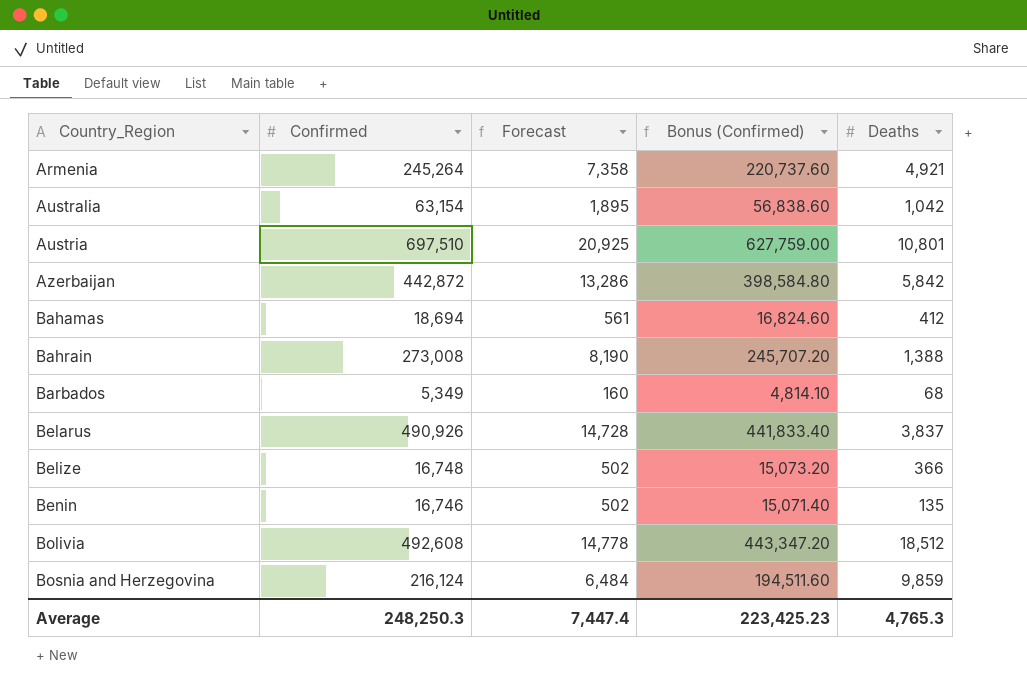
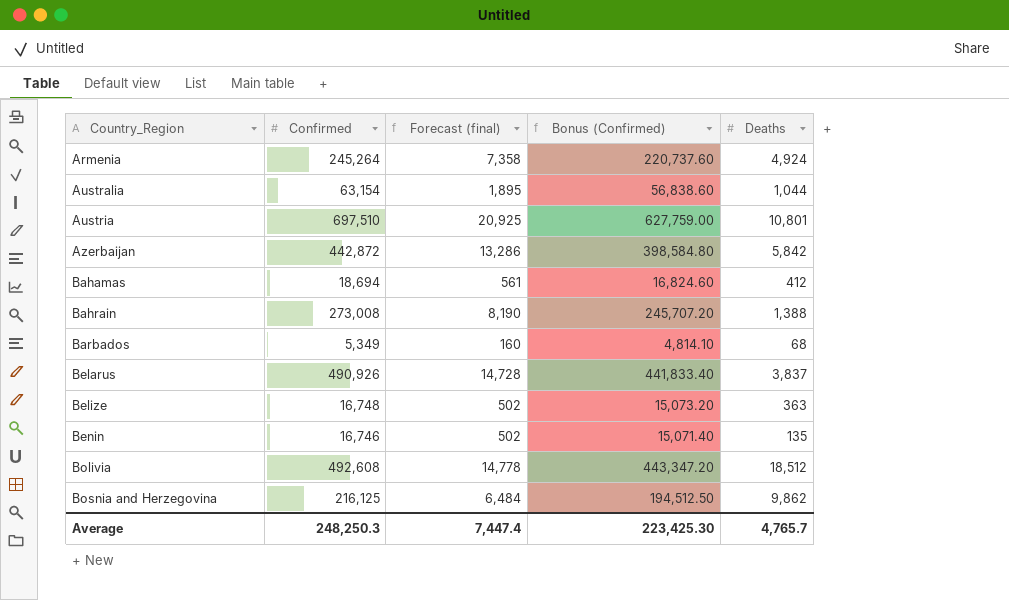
column name: Forecast -> Forecast (final)
Armenia | Deaths: 4,921 -> 4,924
Australia | Deaths: 1,042 -> 1,044
Belize | Deaths: 366 -> 363
Bosnia and Herzegovina | Confirmed: 216,124 -> 216,125
Bosnia and Herzegovina | Bonus (Confirmed): 194,511.60 -> 194,512.50
Bosnia and Herzegovina | Deaths: 9,859 -> 9,862
Average | Bonus (Confirmed): 223,425.23 -> 223,425.30
Average | Deaths: 4,765.3 -> 4,765.7

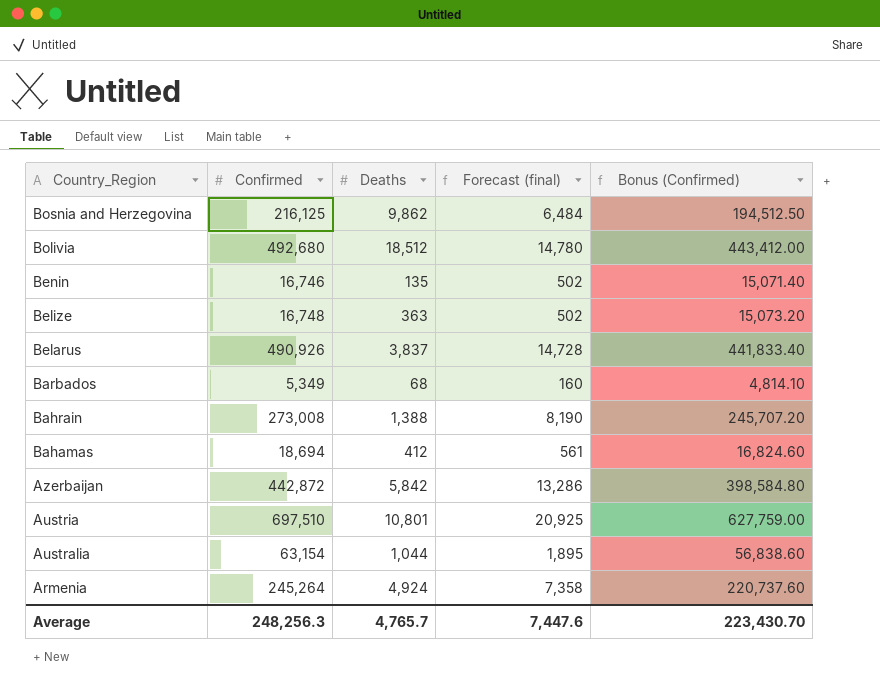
row order: Country_Region ascending -> Country_Region descending
column Deaths | position: 5 -> 3
Bolivia | Confirmed: 492,608 -> 492,680
Bolivia | Forecast (final): 14,778 -> 14,780
Bolivia | Bonus (Confirmed): 443,347.20 -> 443,412.00
Average | Confirmed: 248,250.3 -> 248,256.3
Average | Forecast (final): 7,447.4 -> 7,447.6
Average | Bonus (Confirmed): 223,425.30 -> 223,430.70

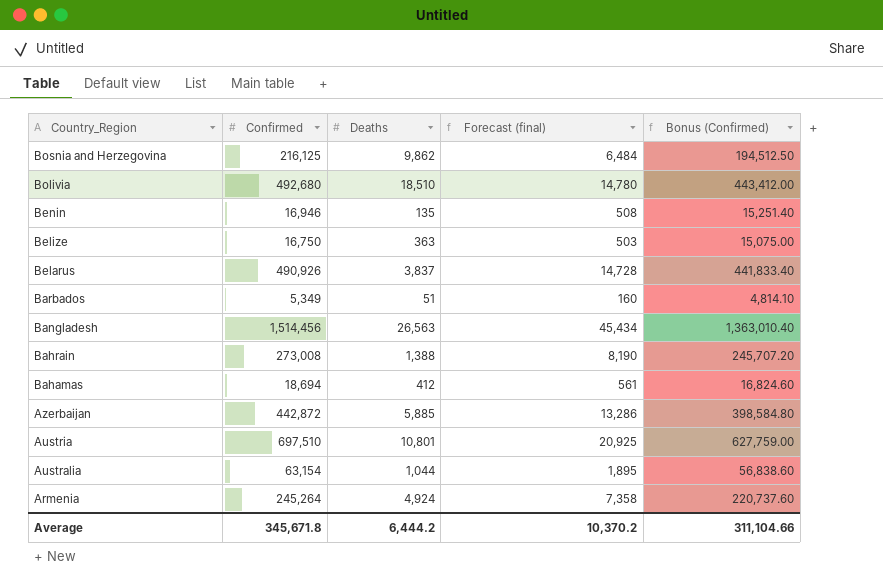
Bolivia | Deaths: 18,512 -> 18,510
Benin | Confirmed: 16,746 -> 16,946
Benin | Forecast (final): 502 -> 508
Benin | Bonus (Confirmed): 15,071.40 -> 15,251.40
Belize | Confirmed: 16,748 -> 16,750
Belize | Forecast (final): 502 -> 503
Belize | Bonus (Confirmed): 15,073.20 -> 15,075.00
Barbados | Deaths: 68 -> 51
row Bangladesh: none -> 1,514,456 | 26,563 | 45,434 | 1,363,010.40
Azerbaijan | Deaths: 5,842 -> 5,885
Average | Confirmed: 248,256.3 -> 345,671.8
Average | Deaths: 4,765.7 -> 6,444.2
Average | Forecast (final): 7,447.6 -> 10,370.2
Average | Bonus (Confirmed): 223,430.70 -> 311,104.66

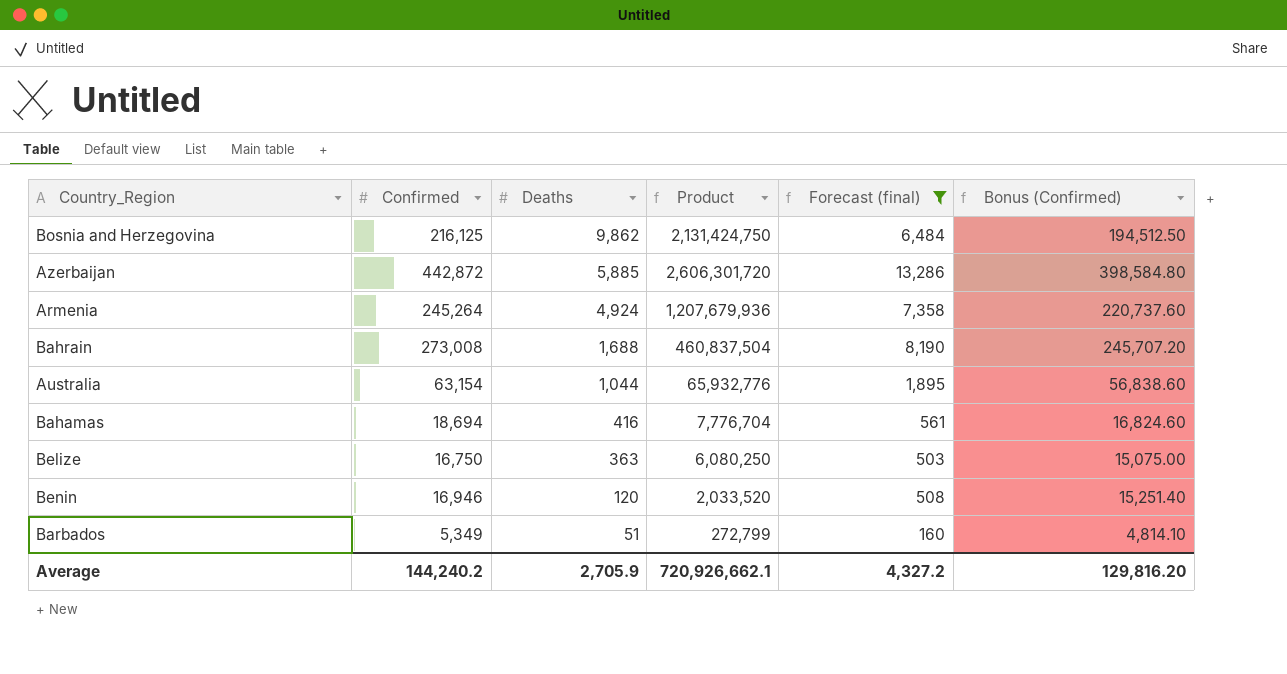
filter: none -> Forecast (final) <= 13,286
row order: Country_Region descending -> Deaths descending
column Product | formula: none -> [Confirmed] * [Deaths]
Bahrain | Deaths: 1,388 -> 1,688
Bahamas | Deaths: 412 -> 416
Benin | Deaths: 135 -> 120
Average | Confirmed: 345,671.8 -> 144,240.2
Average | Deaths: 6,444.2 -> 2,705.9
Average | Forecast (final): 10,370.2 -> 4,327.2
Average | Bonus (Confirmed): 311,104.66 -> 129,816.20

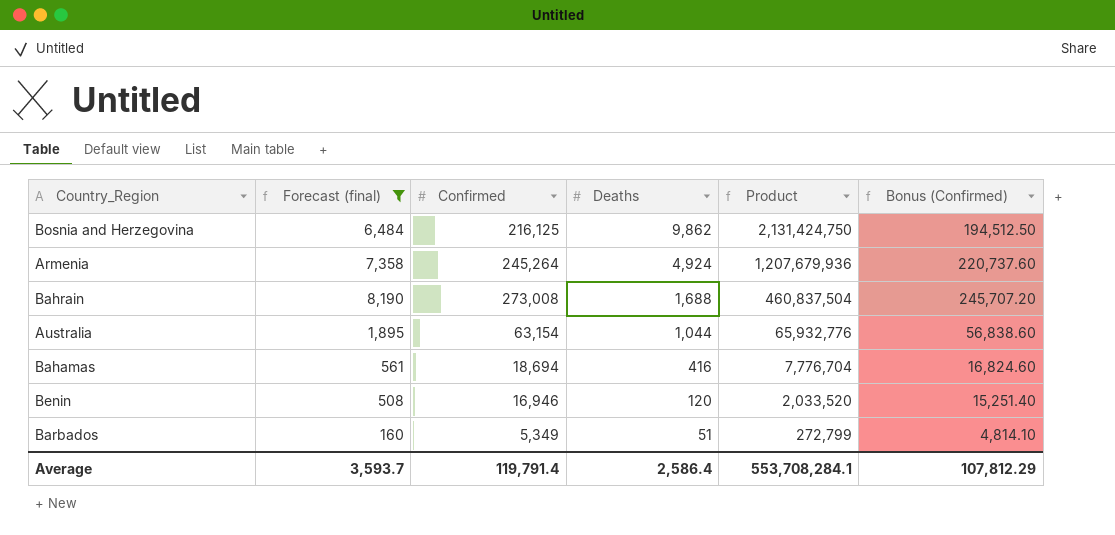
column Forecast (final) | position: 5 -> 2
row Azerbaijan: 442,872 | 5,885 | 2,606,301,720 | 13,286 | 398,584.80 -> none
row Belize: 16,750 | 363 | 6,080,250 | 503 | 15,075.00 -> none
Average | Forecast (final): 4,327.2 -> 3,593.7
Average | Confirmed: 144,240.2 -> 119,791.4
Average | Deaths: 2,705.9 -> 2,586.4
Average | Product: 720,926,662.1 -> 553,708,284.1
Average | Bonus (Confirmed): 129,816.20 -> 107,812.29

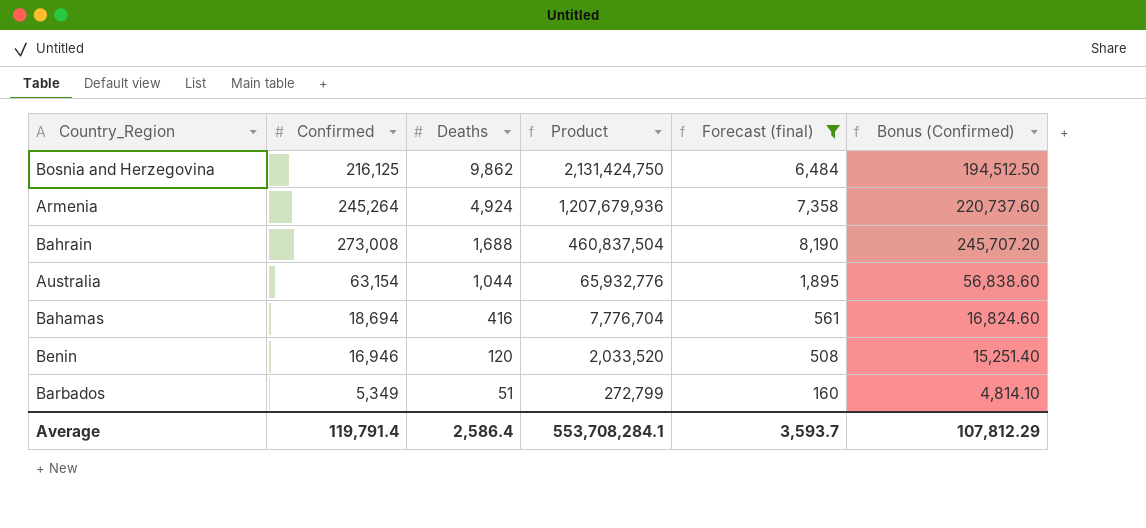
column Forecast (final) | position: 2 -> 5

